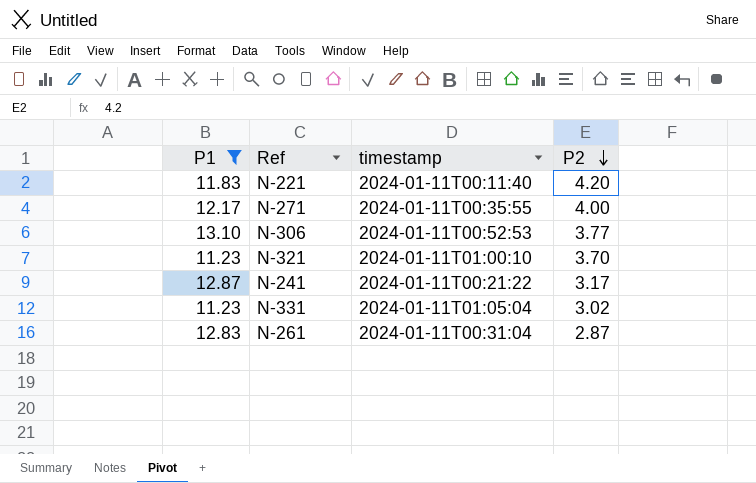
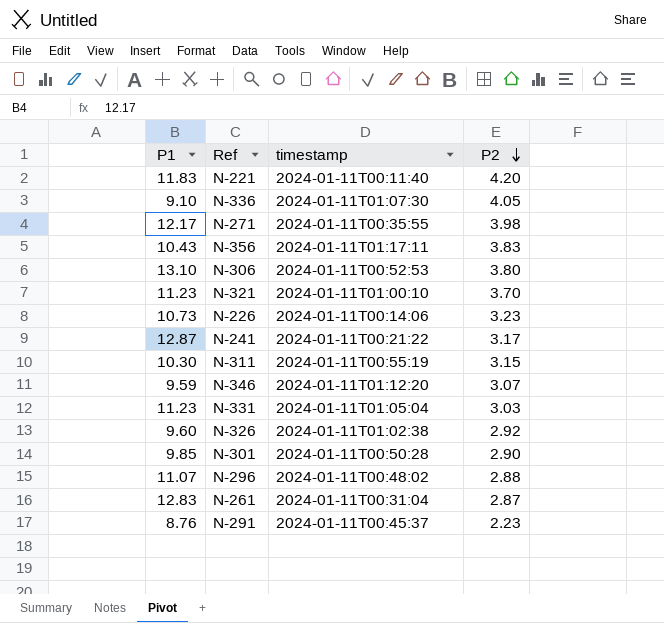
filter: P1 >= 11.23 -> none
N-271 | P2: 4.00 -> 3.98
N-306 | P2: 3.77 -> 3.80
N-331 | P2: 3.02 -> 3.03

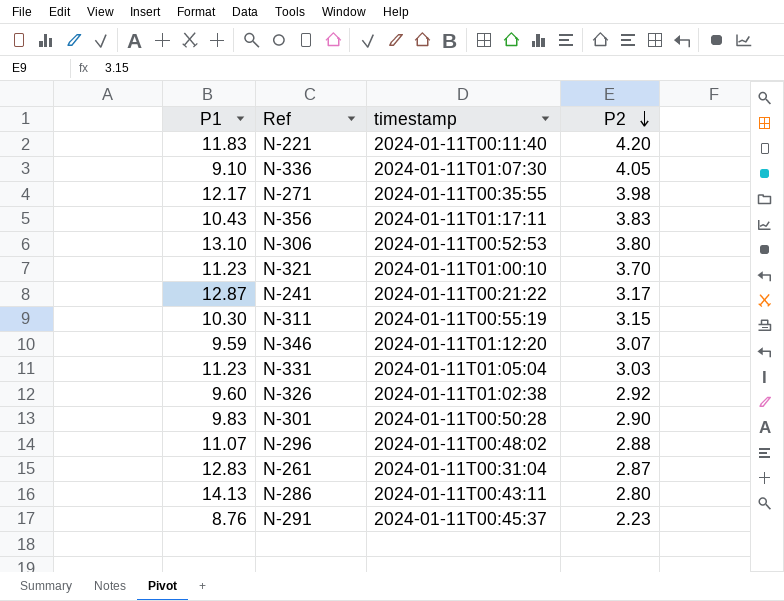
row N-226: 10.73 | 2024-01-11T00:14:06 | 3.23 -> none
N-301 | P1: 9.85 -> 9.83
row N-286: none -> 14.13 | 2024-01-11T00:43:11 | 2.80

